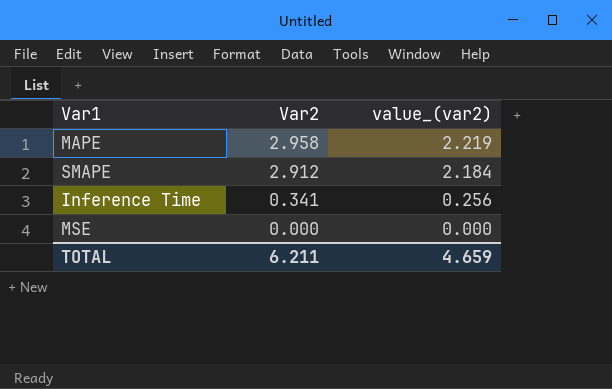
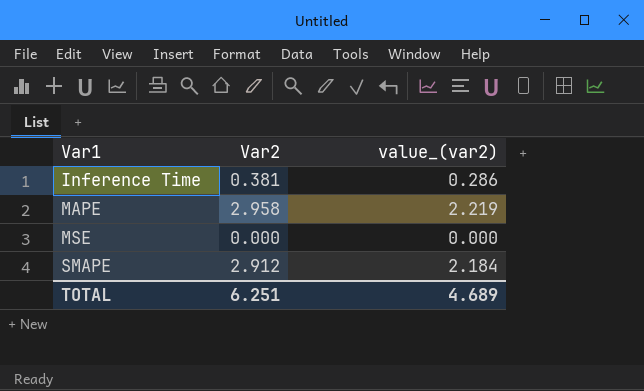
row order: Var2 descending -> Var1 ascending
Inference Time | Var2: 0.341 -> 0.381
Inference Time | value_(var2): 0.256 -> 0.286
TOTAL | Var2: 6.211 -> 6.251
TOTAL | value_(var2): 4.659 -> 4.689

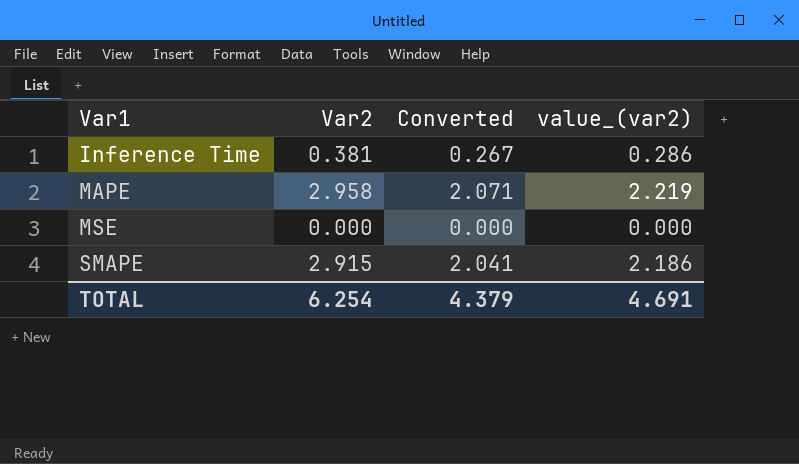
column Converted | formula: none -> [Var2] * 0.7
SMAPE | Var2: 2.912 -> 2.915
SMAPE | value_(var2): 2.184 -> 2.186
TOTAL | Var2: 6.251 -> 6.254
TOTAL | value_(var2): 4.689 -> 4.691

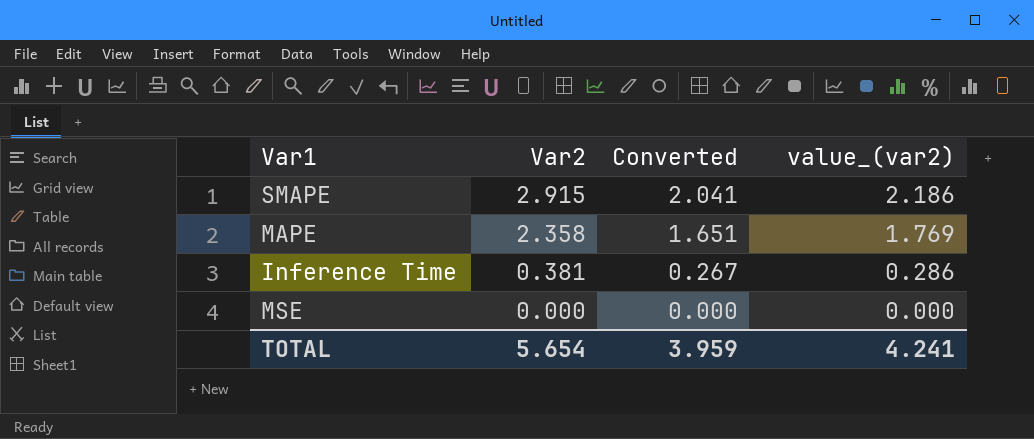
row order: Var1 ascending -> Var2 descending
MAPE | Var2: 2.958 -> 2.358
MAPE | Converted: 2.071 -> 1.651
MAPE | value_(var2): 2.219 -> 1.769
TOTAL | Var2: 6.254 -> 5.654
TOTAL | Converted: 4.379 -> 3.959
TOTAL | value_(var2): 4.691 -> 4.241

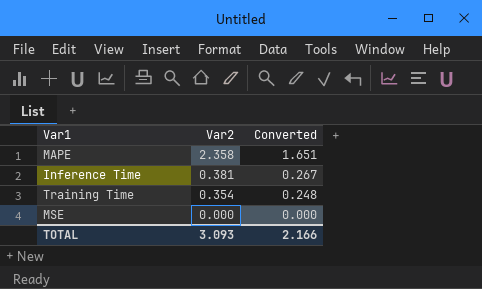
column value_(var2) | formula: [Var2] * 0.75 -> none
row SMAPE: 2.915 | 2.041 | 2.186 -> none
row Training Time: none -> 0.354 | 0.248
TOTAL | Var2: 5.654 -> 3.093
TOTAL | Converted: 3.959 -> 2.166

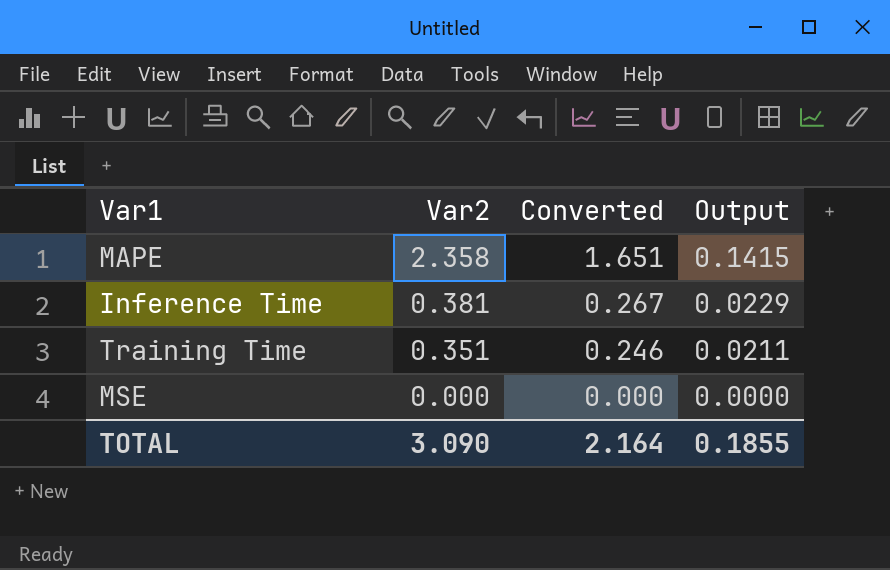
column Output | formula: none -> [Var2] * 0.06
Training Time | Var2: 0.354 -> 0.351
Training Time | Converted: 0.248 -> 0.246
TOTAL | Var2: 3.093 -> 3.090
TOTAL | Converted: 2.166 -> 2.164

